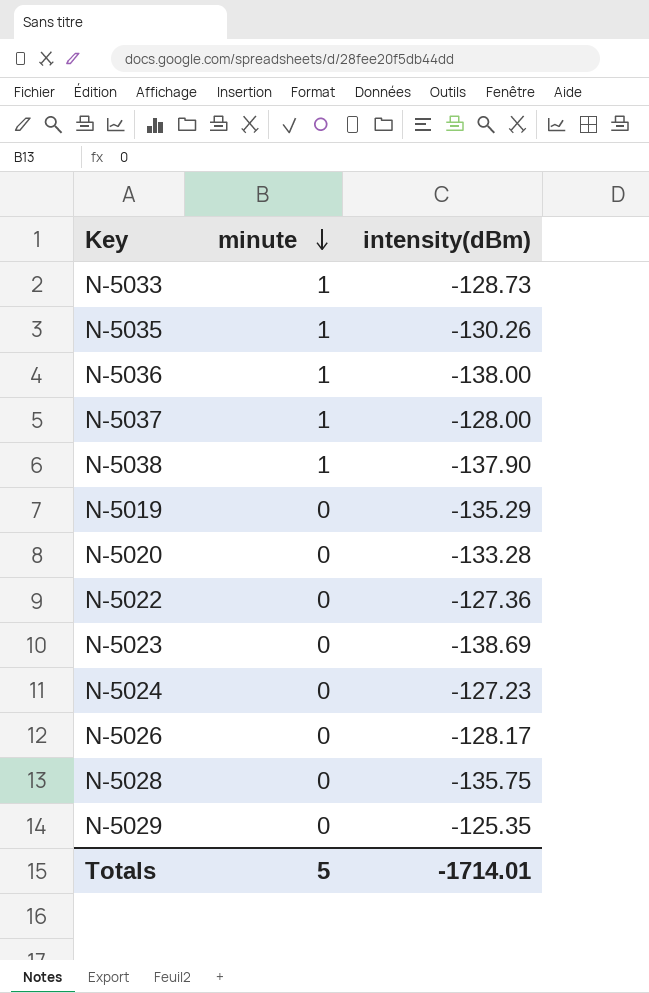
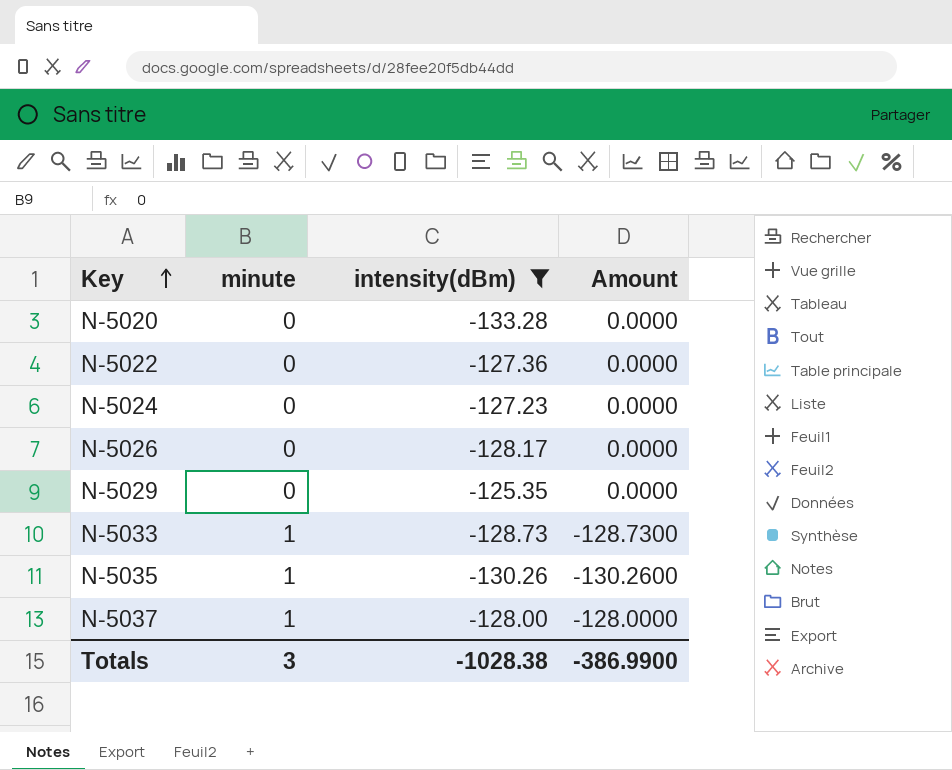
filter: none -> intensity(dBm) >= -133.28
row order: minute descending -> Key ascending
column Amount | formula: none -> [minute] * [intensity(dBm)]
Totals | minute: 5 -> 3
Totals | intensity(dBm): -1714.01 -> -1028.38

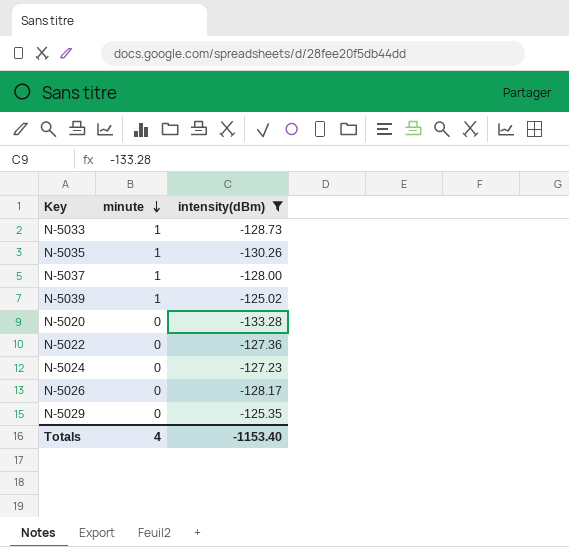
row order: Key ascending -> minute descending
column Amount | formula: [minute] * [intensity(dBm)] -> none
row N-5039: none -> 1 | -125.02
Totals | minute: 3 -> 4
Totals | intensity(dBm): -1028.38 -> -1153.40

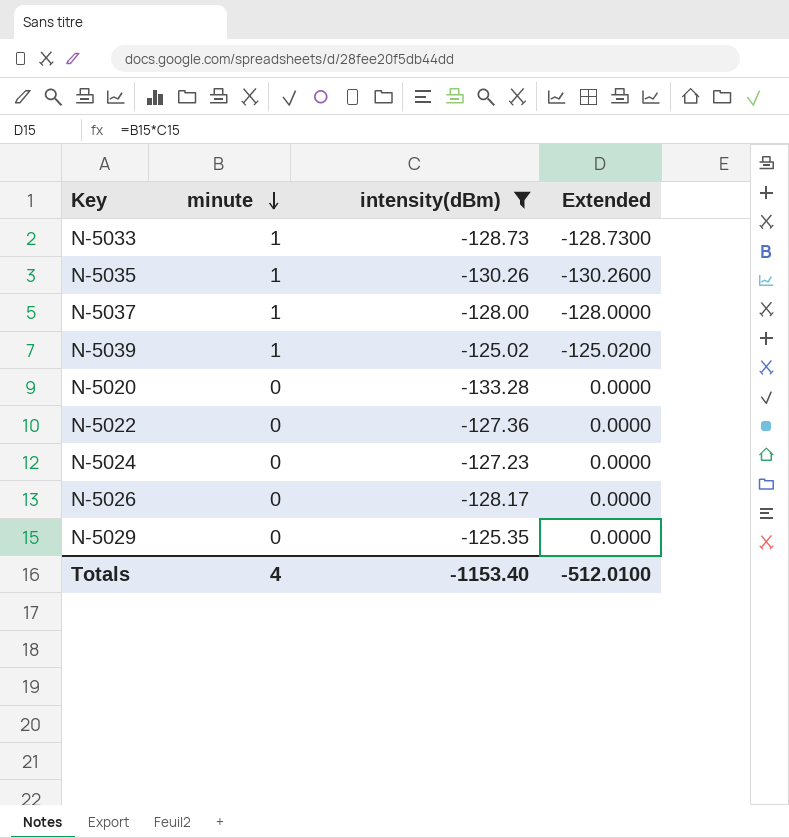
column Extended | formula: none -> [minute] * [intensity(dBm)]

